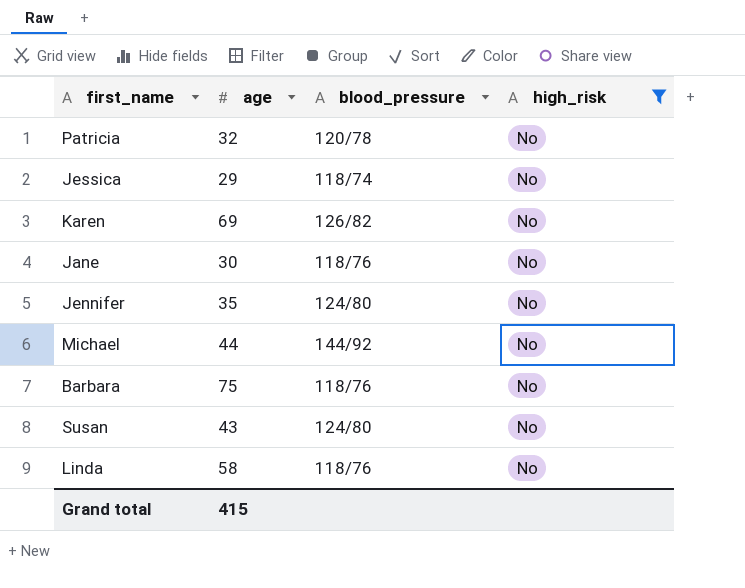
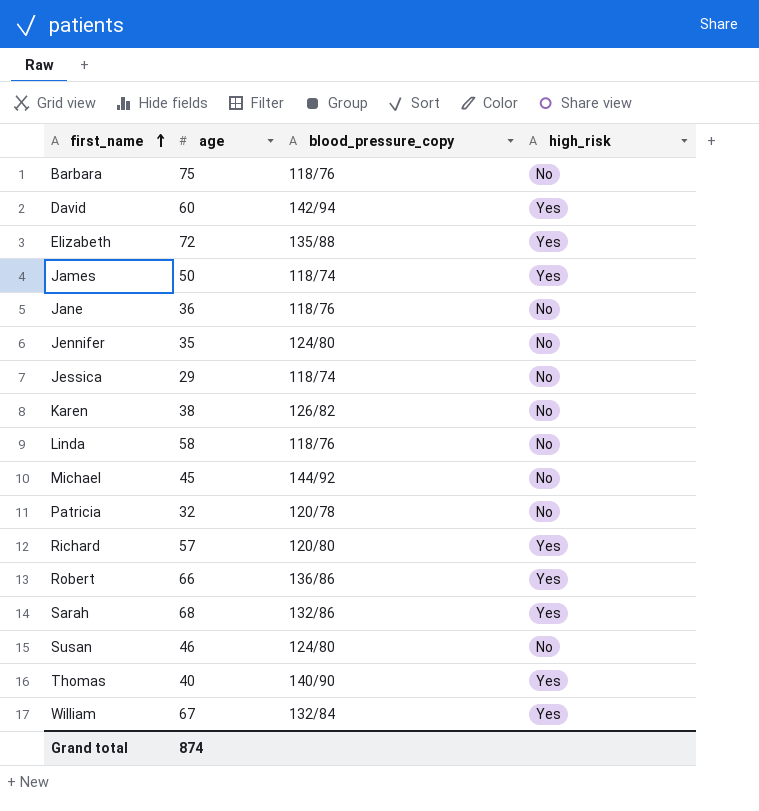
filter: high_risk = No -> none
row order: none -> first_name ascending
column name: blood_pressure -> blood_pressure_copy
Jane | age: 30 -> 36
Karen | age: 69 -> 38
Michael | age: 44 -> 45
Susan | age: 43 -> 46
Grand total | age: 415 -> 874

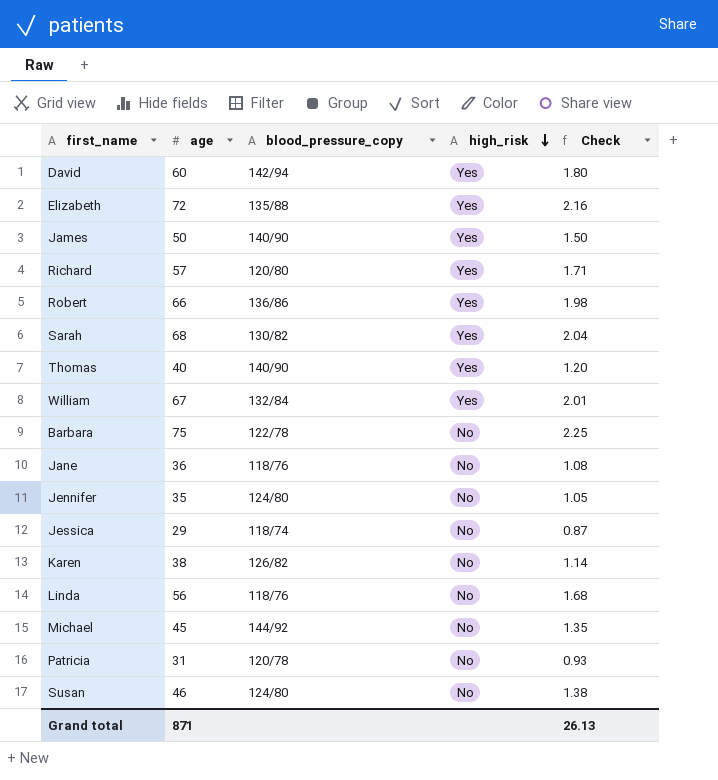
row order: first_name ascending -> high_risk descending
column Check | formula: none -> [age] * 0.03
James | blood_pressure_copy: 118/74 -> 140/90
Sarah | blood_pressure_copy: 132/86 -> 130/82
Barbara | blood_pressure_copy: 118/76 -> 122/78
Linda | age: 58 -> 56
Patricia | age: 32 -> 31
Grand total | age: 874 -> 871

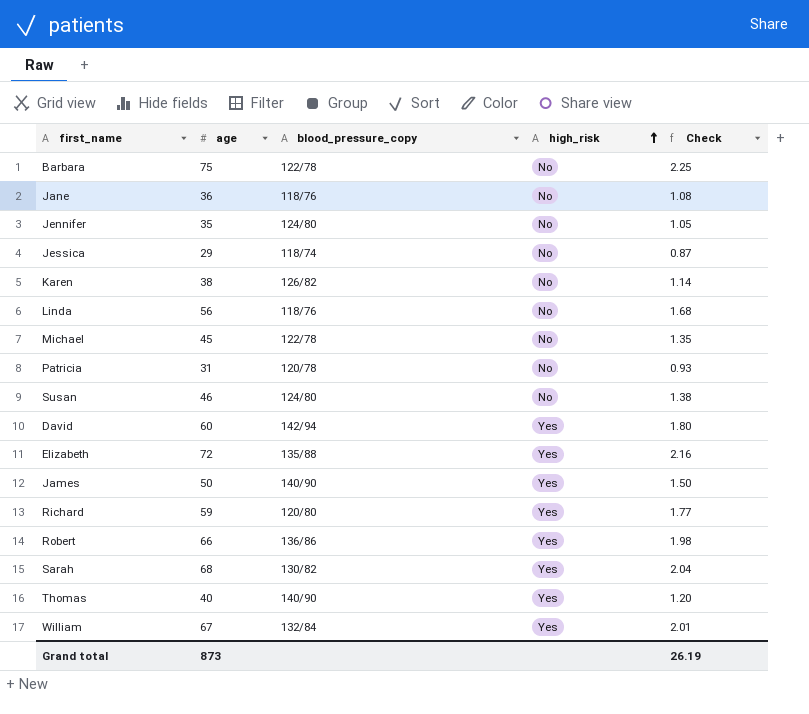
row order: high_risk descending -> high_risk ascending
Michael | blood_pressure_copy: 144/92 -> 122/78
Richard | age: 57 -> 59
Richard | Check: 1.71 -> 1.77
Grand total | age: 871 -> 873
Grand total | Check: 26.13 -> 26.19

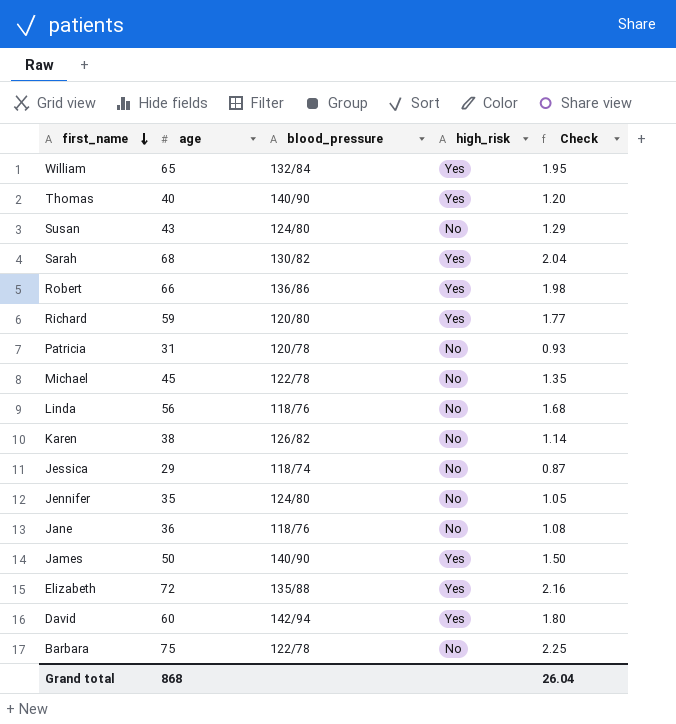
row order: high_risk ascending -> first_name descending
column name: blood_pressure_copy -> blood_pressure
William | age: 67 -> 65
William | Check: 2.01 -> 1.95
Susan | age: 46 -> 43
Susan | Check: 1.38 -> 1.29
Grand total | age: 873 -> 868
Grand total | Check: 26.19 -> 26.04

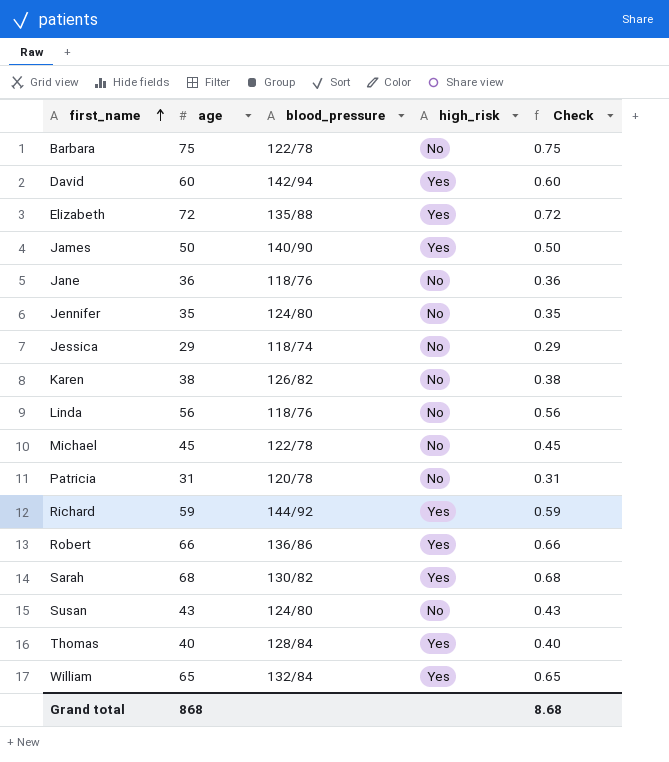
row order: first_name descending -> first_name ascending
column Check | formula: [age] * 0.03 -> [age] * 0.01
Richard | blood_pressure: 120/80 -> 144/92
Thomas | blood_pressure: 140/90 -> 128/84
Grand total | Check: 26.04 -> 8.68

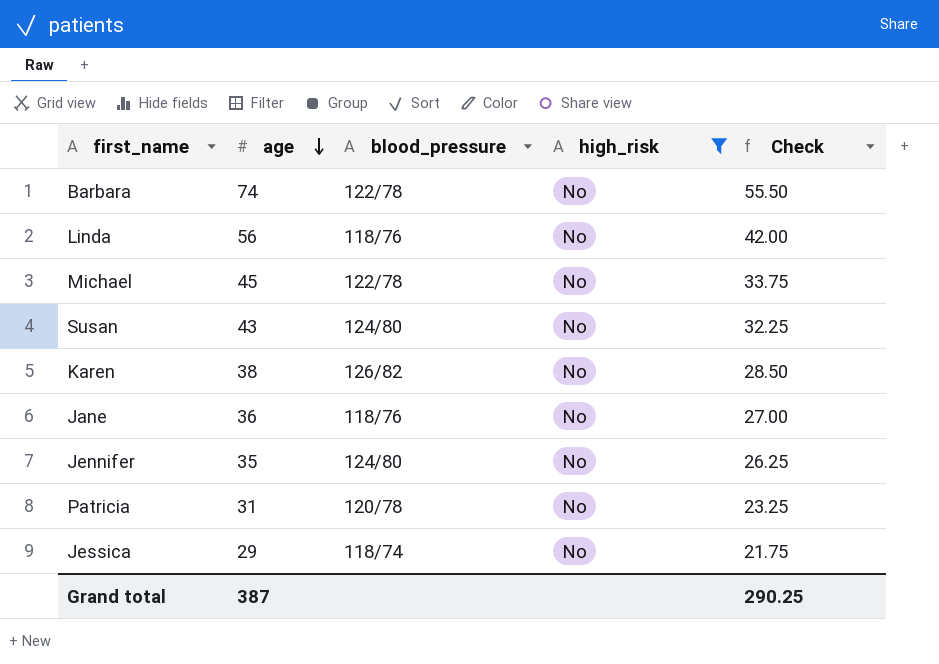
filter: none -> high_risk = No
row order: first_name ascending -> age descending
column Check | formula: [age] * 0.01 -> [age] * 0.75
Barbara | age: 75 -> 74
Grand total | age: 868 -> 387
Grand total | Check: 8.68 -> 290.25

